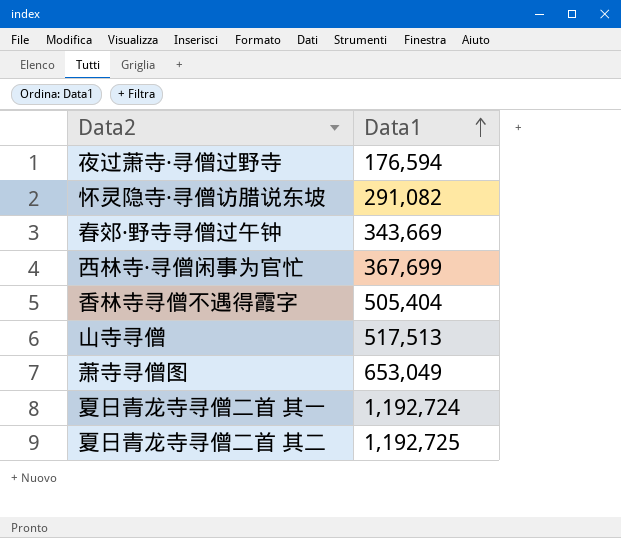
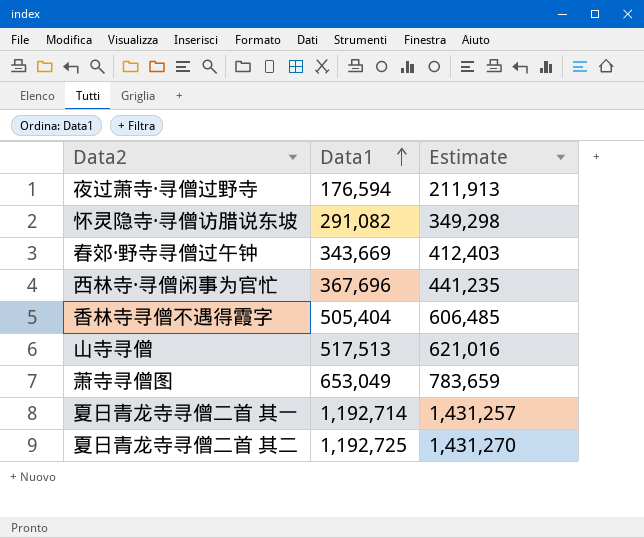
column Estimate | formula: none -> [Data1] * 1.2
西林寺·寻僧闲事为官忙 | Data1: 367,699 -> 367,696
夏日青龙寺寻僧二首 其一 | Data1: 1,192,724 -> 1,192,714

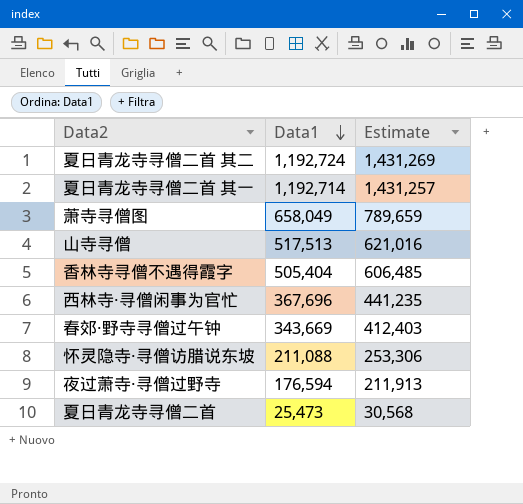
row order: Data1 ascending -> Data1 descending
夏日青龙寺寻僧二首 其二 | Data1: 1,192,725 -> 1,192,724
夏日青龙寺寻僧二首 其二 | Estimate: 1,431,270 -> 1,431,269
萧寺寻僧图 | Data1: 653,049 -> 658,049
萧寺寻僧图 | Estimate: 783,659 -> 789,659
怀灵隐寺·寻僧访腊说东坡 | Data1: 291,082 -> 211,088
怀灵隐寺·寻僧访腊说东坡 | Estimate: 349,298 -> 253,306
row 夏日青龙寺寻僧二首: none -> 25,473 | 30,568

